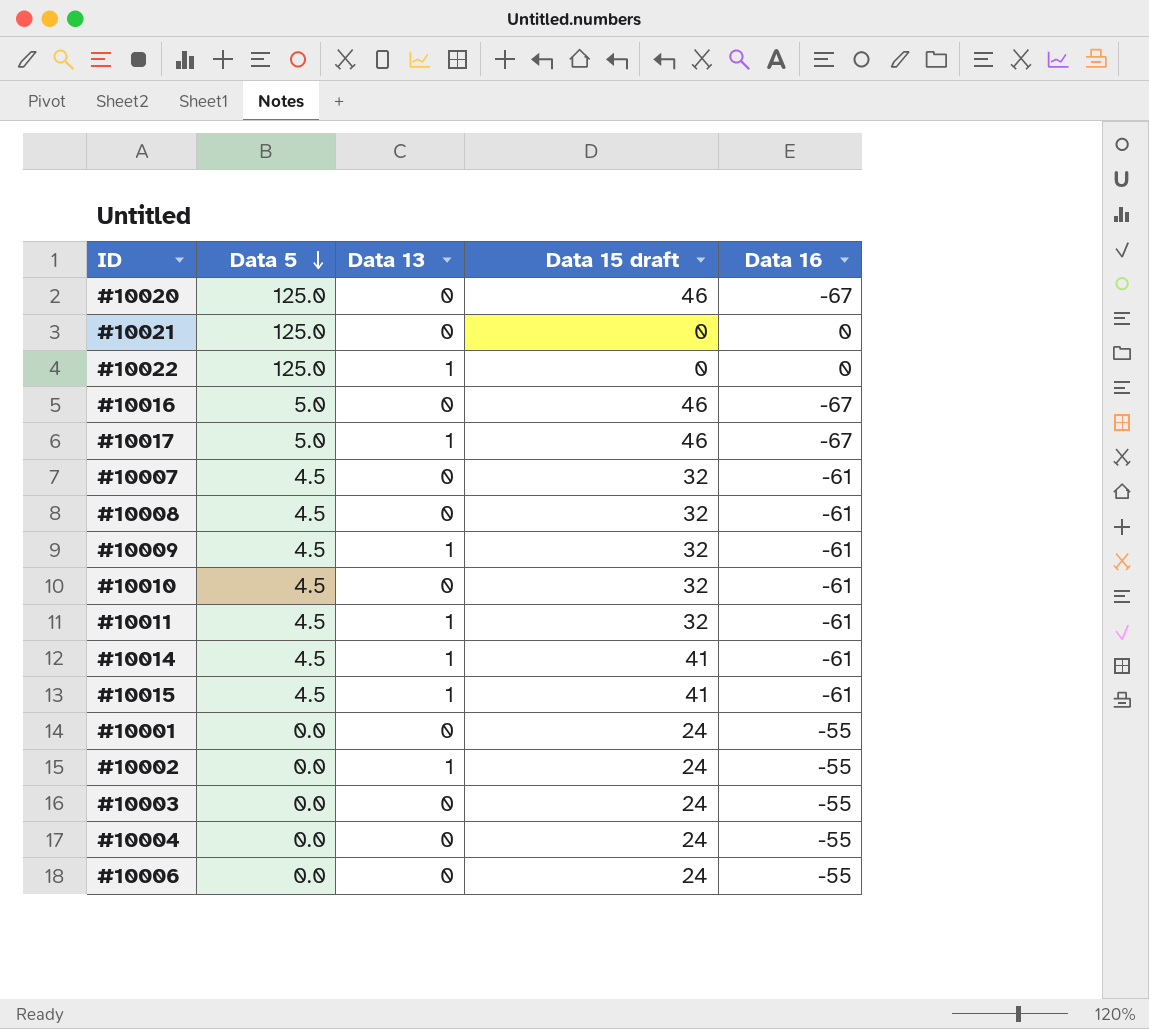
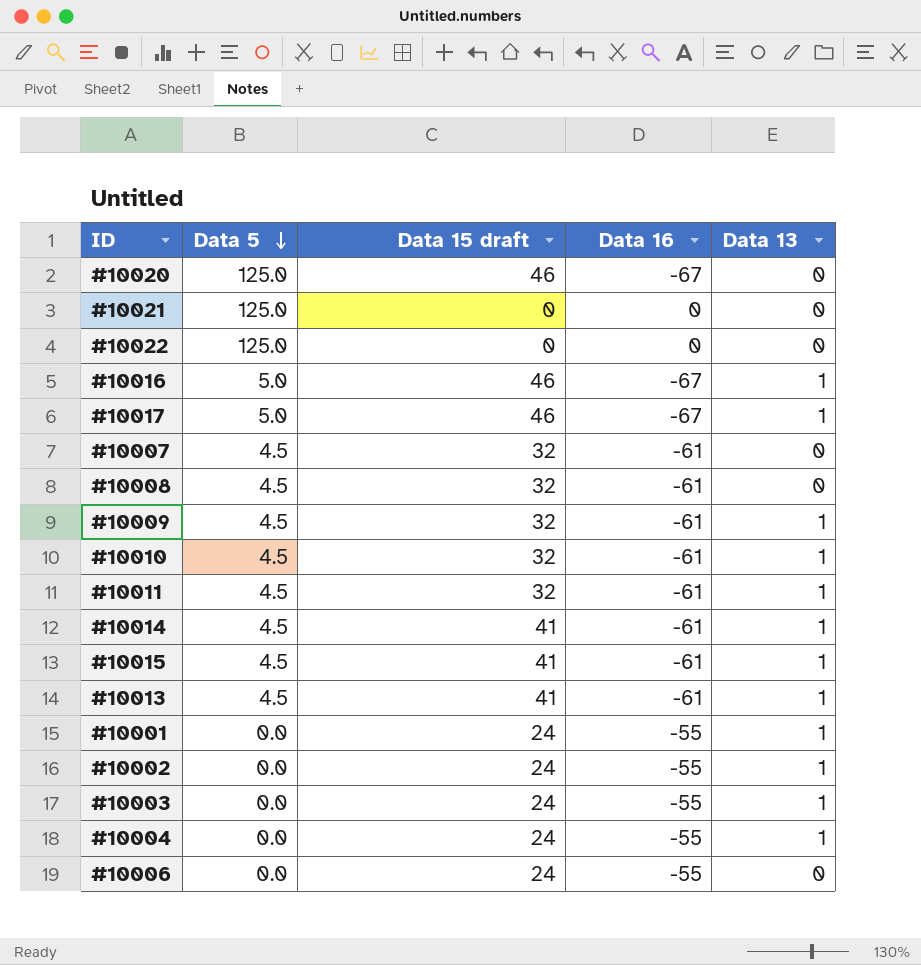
column Data 13 | position: 3 -> 5
#10022 | Data 13: 1 -> 0
#10016 | Data 13: 0 -> 1
#10010 | Data 13: 0 -> 1
row #10013: none -> 4.5 | 41 | -61 | 1
#10001 | Data 13: 0 -> 1
#10003 | Data 13: 0 -> 1
#10004 | Data 13: 0 -> 1

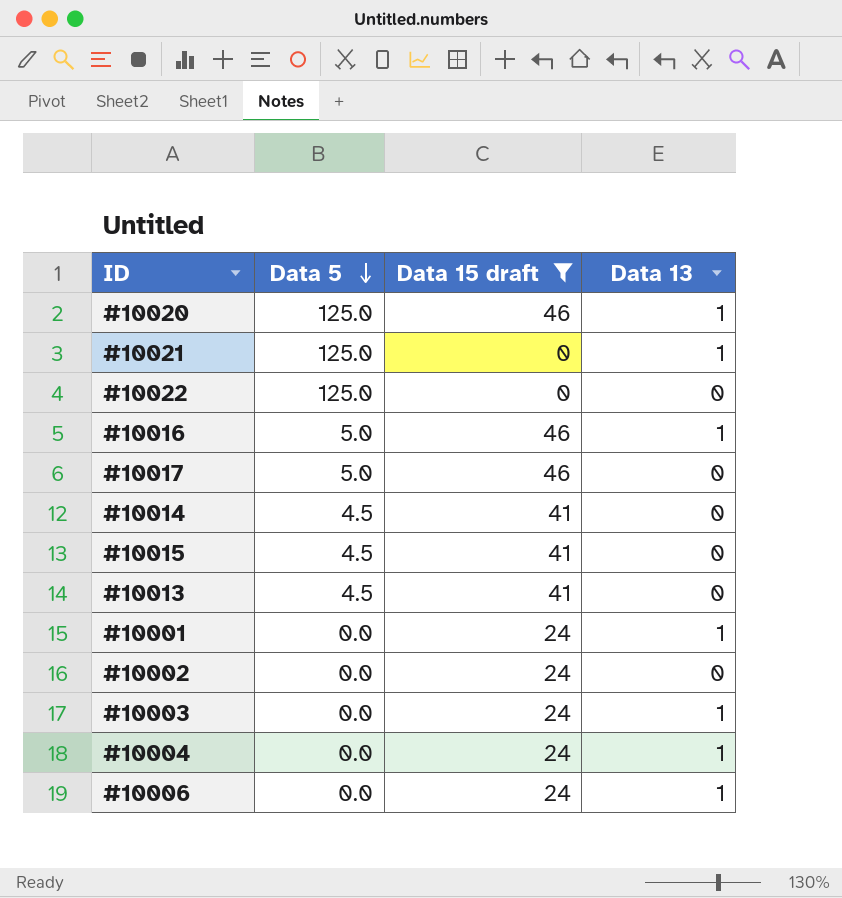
filter: none -> Data 15 draft != 32
column Data 16 | position: 4 -> none
#10020 | Data 13: 0 -> 1
#10021 | Data 13: 0 -> 1
#10017 | Data 13: 1 -> 0
#10014 | Data 13: 1 -> 0
#10015 | Data 13: 1 -> 0
#10013 | Data 13: 1 -> 0
#10002 | Data 13: 1 -> 0
#10006 | Data 13: 0 -> 1

